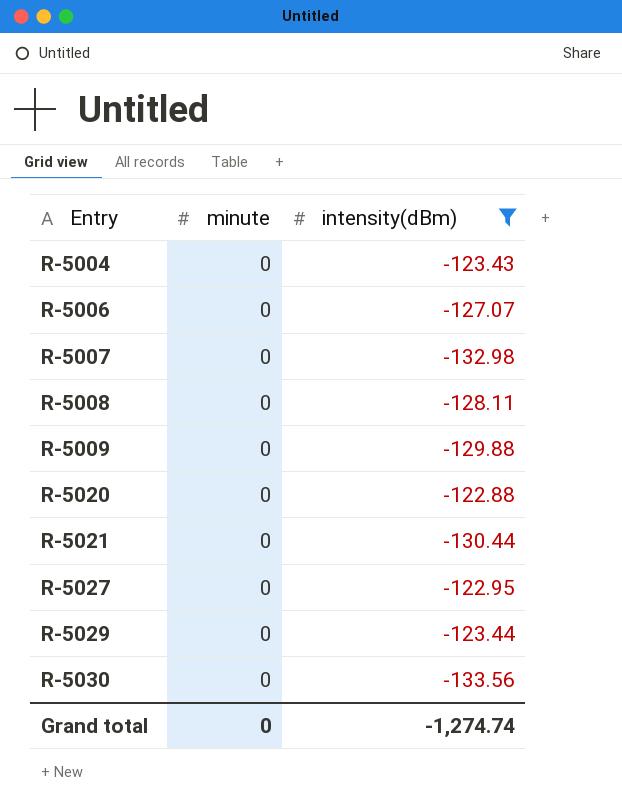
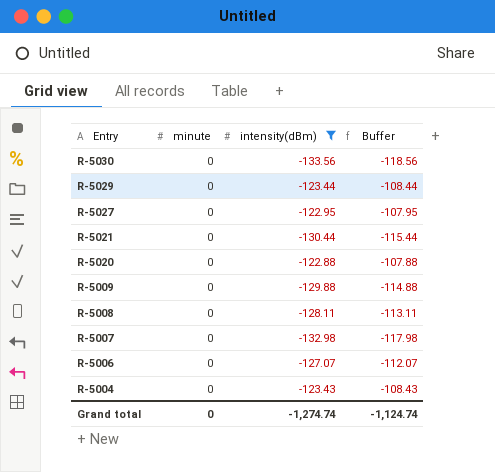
row order: Entry ascending -> Entry descending
column Buffer | formula: none -> [intensity(dBm)] + 15

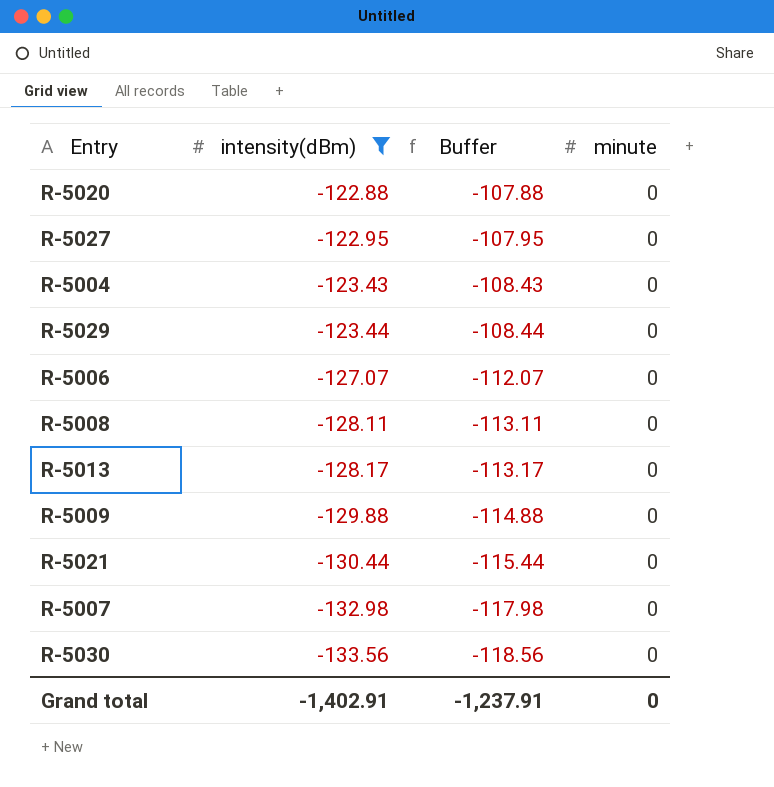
row order: Entry descending -> intensity(dBm) descending
column minute | position: 2 -> 4
row R-5013: none -> -128.17 | -113.17 | 0
Grand total | intensity(dBm): -1,274.74 -> -1,402.91
Grand total | Buffer: -1,124.74 -> -1,237.91

